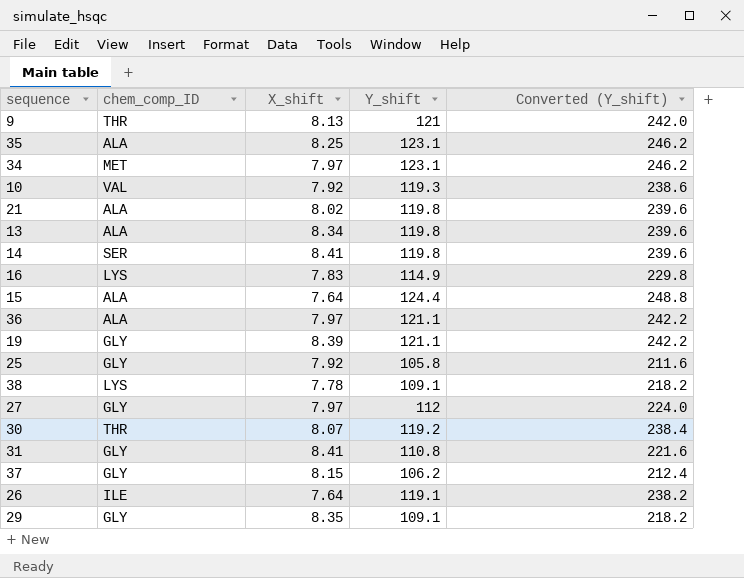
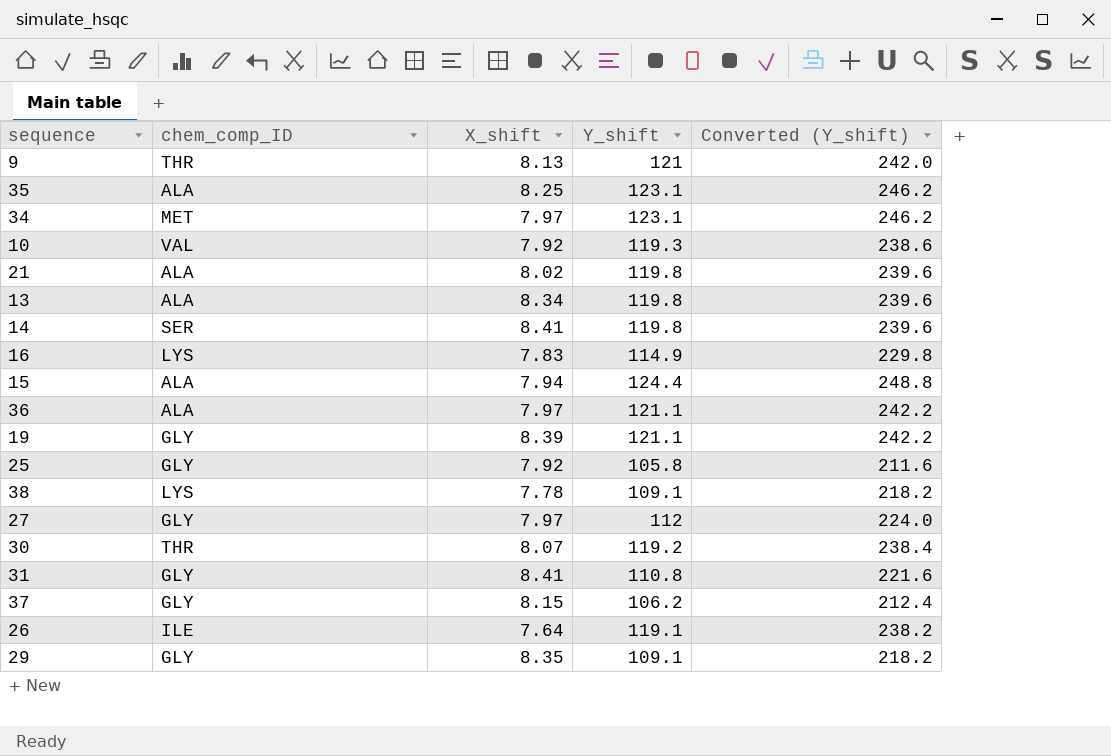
15 | X_shift: 7.64 -> 7.94

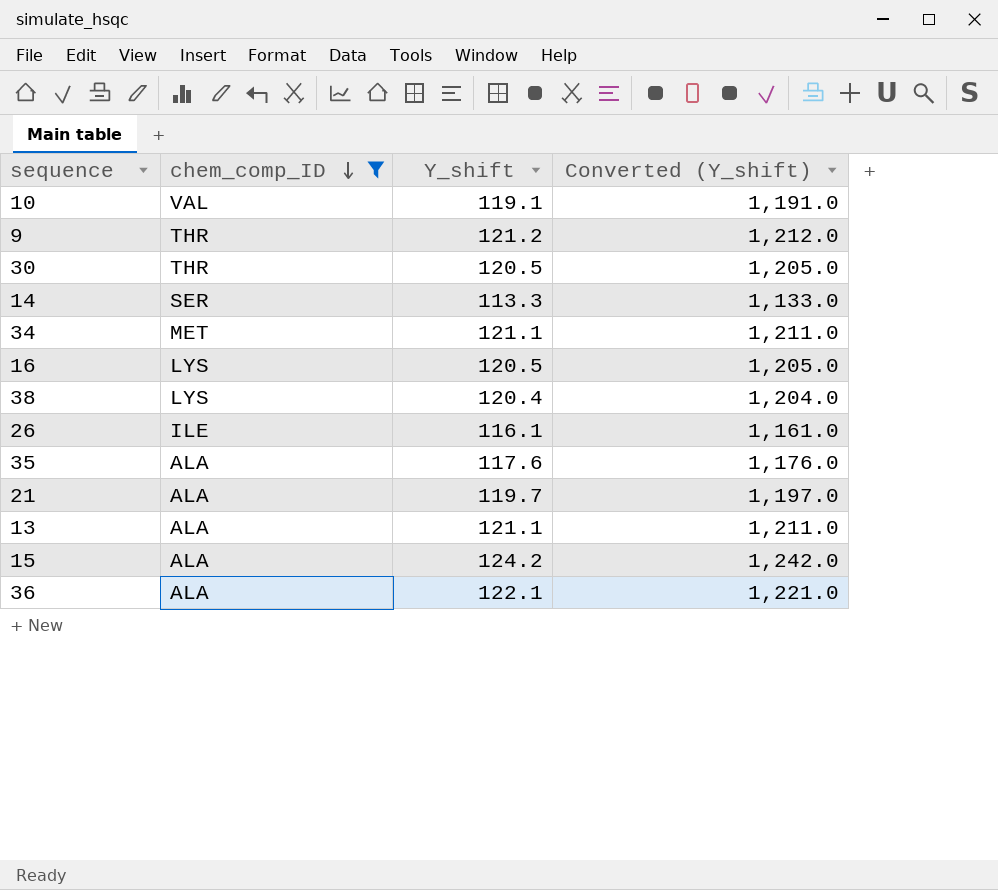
filter: none -> chem_comp_ID != GLY
row order: none -> chem_comp_ID descending
column X_shift | position: 3 -> none
column Converted (Y_shift) | formula: [Y_shift] * 2 -> [Y_shift] * 10
10 | Y_shift: 119.3 -> 119.1
9 | Y_shift: 121 -> 121.2
30 | Y_shift: 119.2 -> 120.5
14 | Y_shift: 119.8 -> 113.3
34 | Y_shift: 123.1 -> 121.1
16 | Y_shift: 114.9 -> 120.5
38 | Y_shift: 109.1 -> 120.4
26 | Y_shift: 119.1 -> 116.1
35 | Y_shift: 123.1 -> 117.6
21 | Y_shift: 119.8 -> 119.7
13 | Y_shift: 119.8 -> 121.1
15 | Y_shift: 124.4 -> 124.2
36 | Y_shift: 121.1 -> 122.1

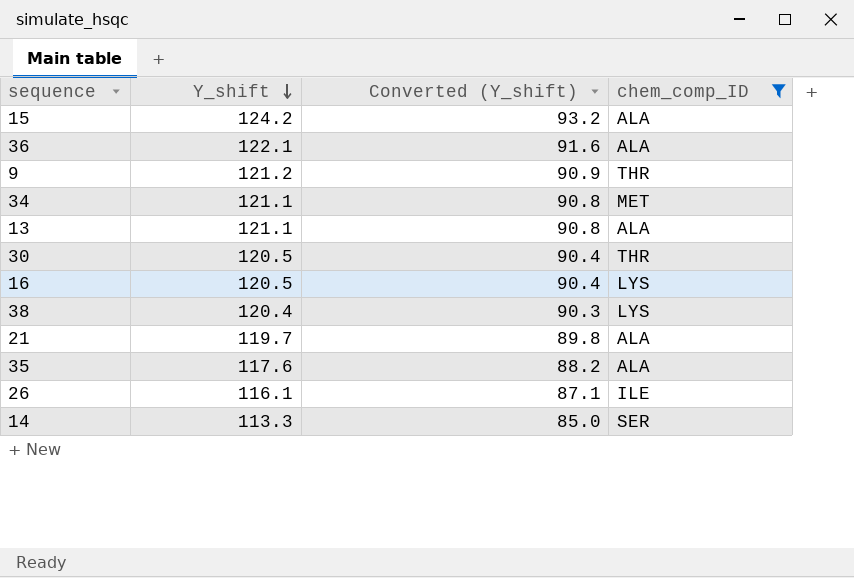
row order: chem_comp_ID descending -> Y_shift descending
column Converted (Y_shift) | formula: [Y_shift] * 10 -> [Y_shift] * 0.75
column chem_comp_ID | position: 2 -> 4
row 10: VAL | 119.1 | 1,191.0 -> none

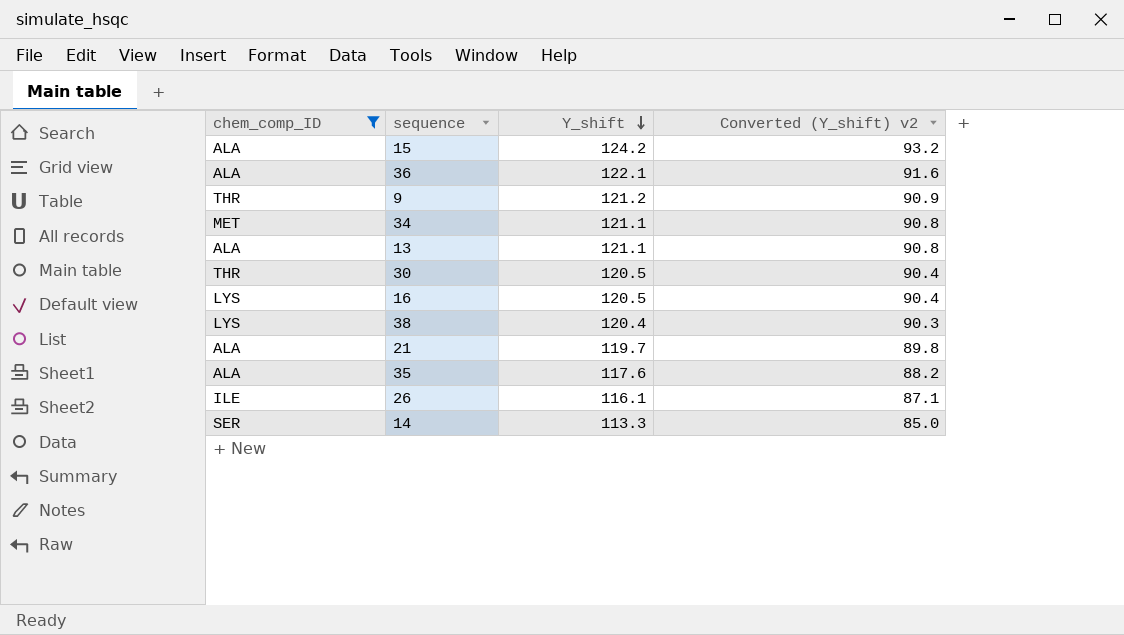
column chem_comp_ID | position: 4 -> 1
column name: Converted (Y_shift) -> Converted (Y_shift) v2

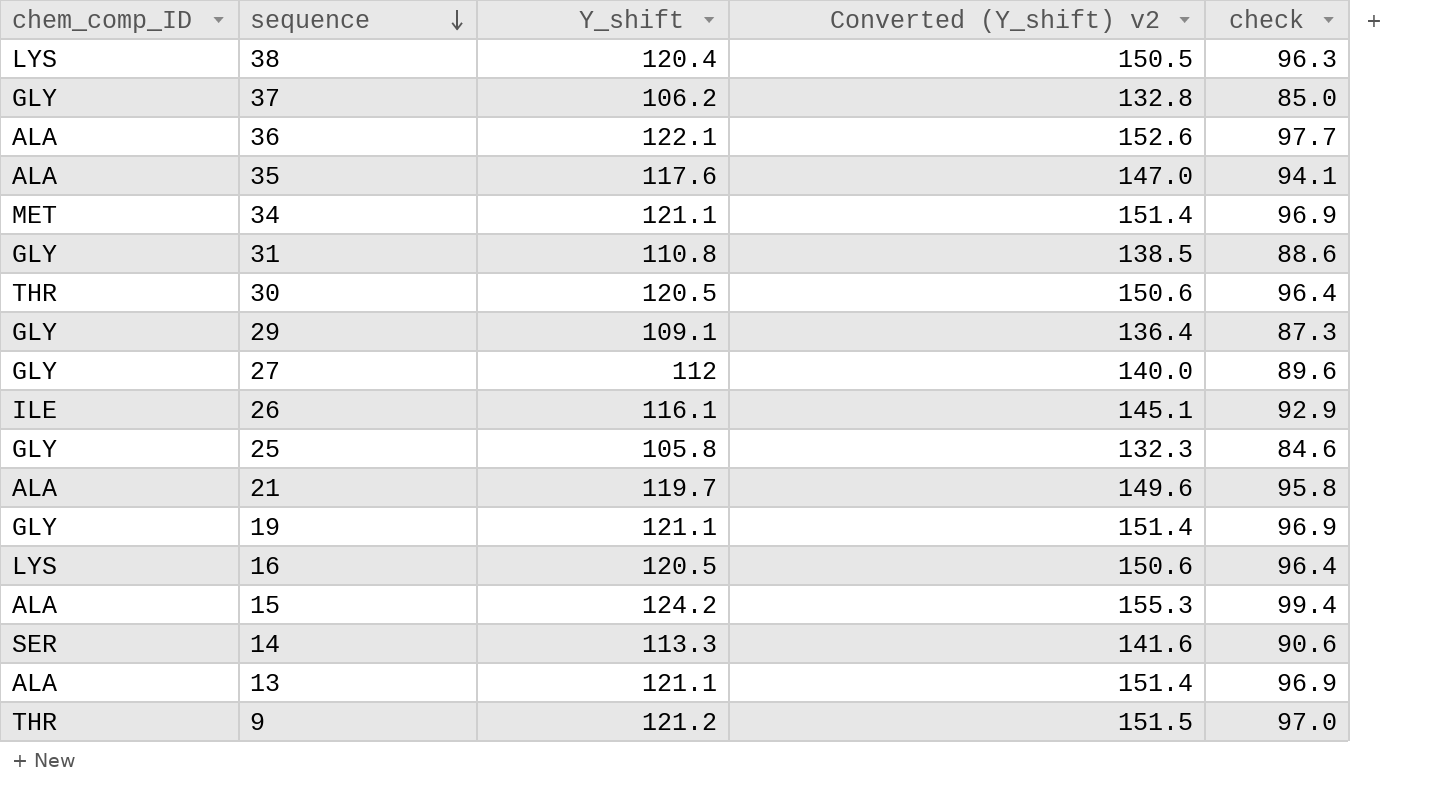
filter: chem_comp_ID != GLY -> none
row order: Y_shift descending -> sequence descending
column Converted (Y_shift) v2 | formula: [Y_shift] * 0.75 -> [Y_shift] * 1.25
column check | formula: none -> [Y_shift] * 0.8

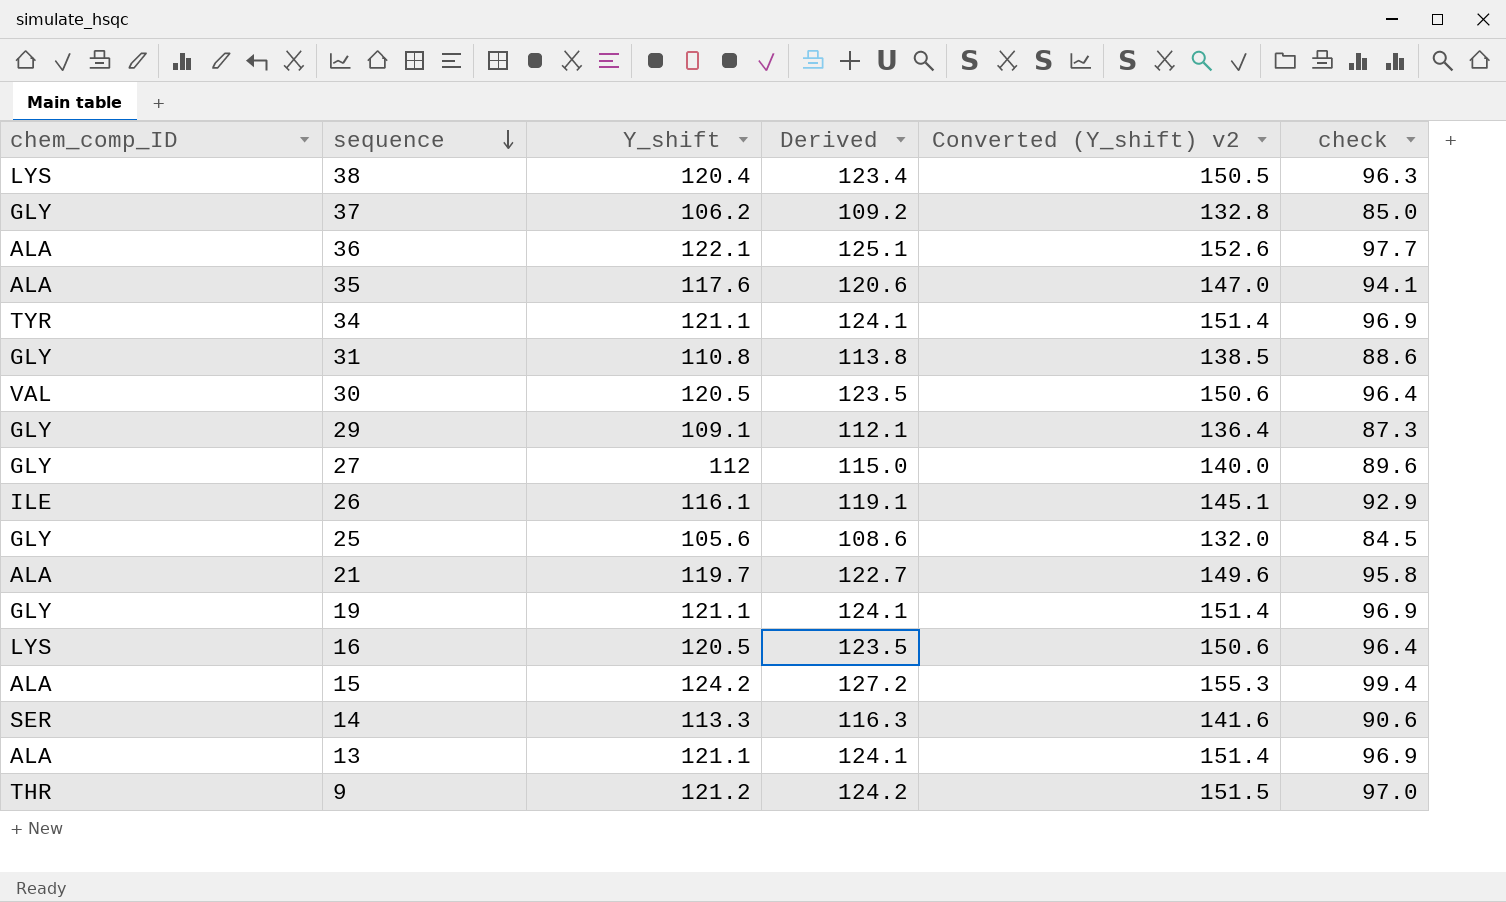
column Derived | formula: none -> [Y_shift] + 3
34 | chem_comp_ID: MET -> TYR
30 | chem_comp_ID: THR -> VAL
25 | Y_shift: 105.8 -> 105.6
25 | Converted (Y_shift) v2: 132.3 -> 132.0
25 | check: 84.6 -> 84.5

